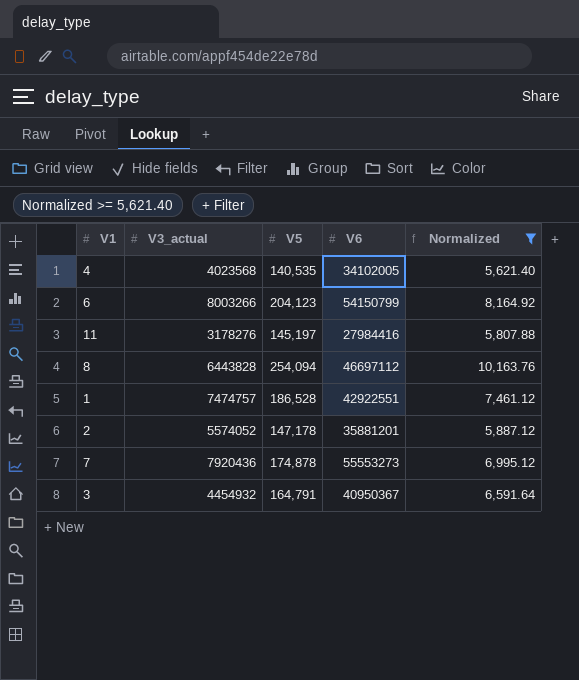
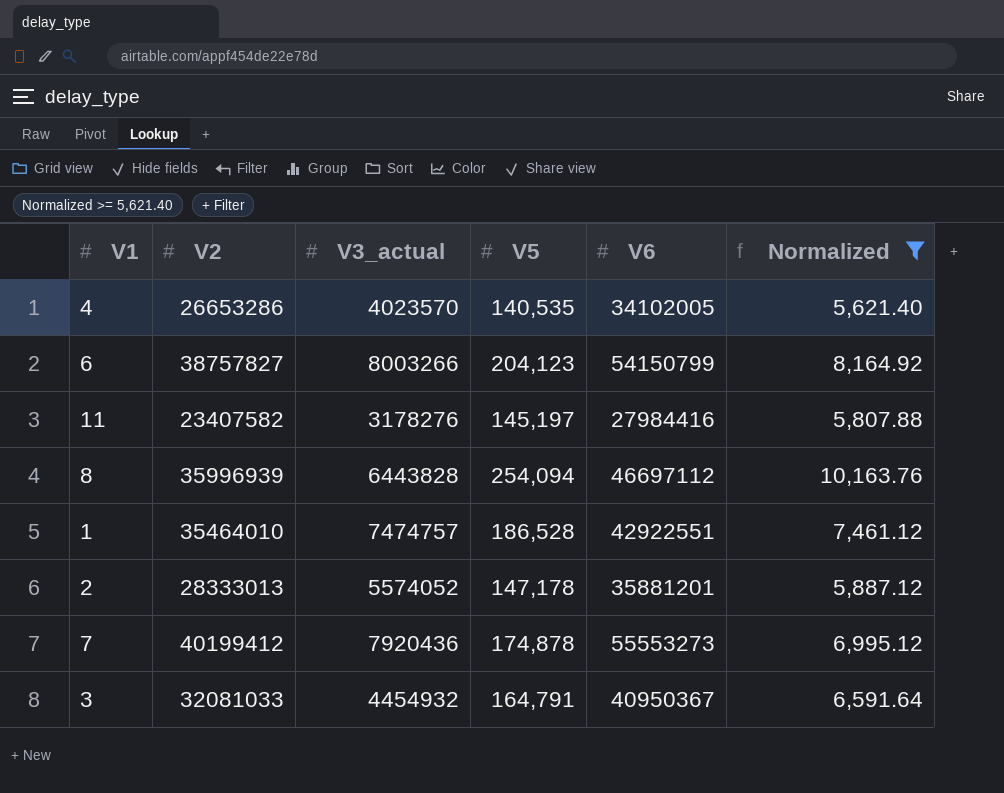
column V2 | position: none -> 2
4 | V3_actual: 4023568 -> 4023570

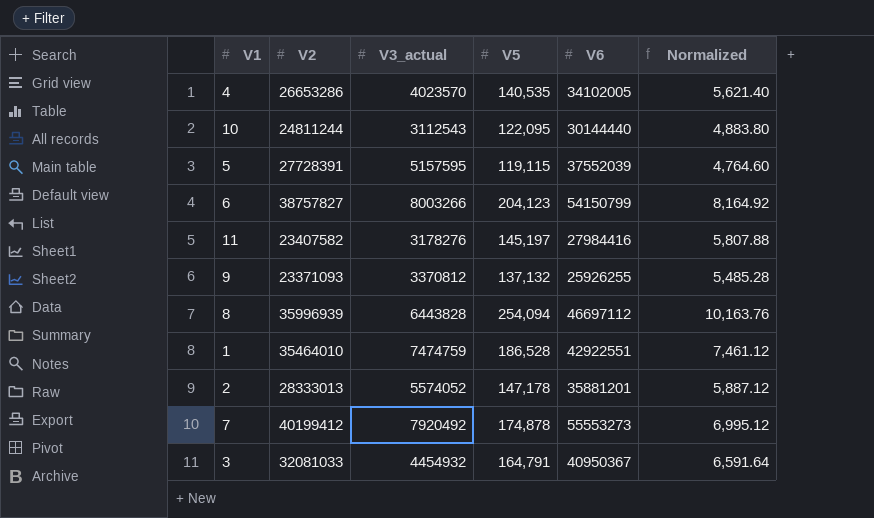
filter: Normalized >= 5,621.40 -> none
1 | V3_actual: 7474757 -> 7474759
7 | V3_actual: 7920436 -> 7920492

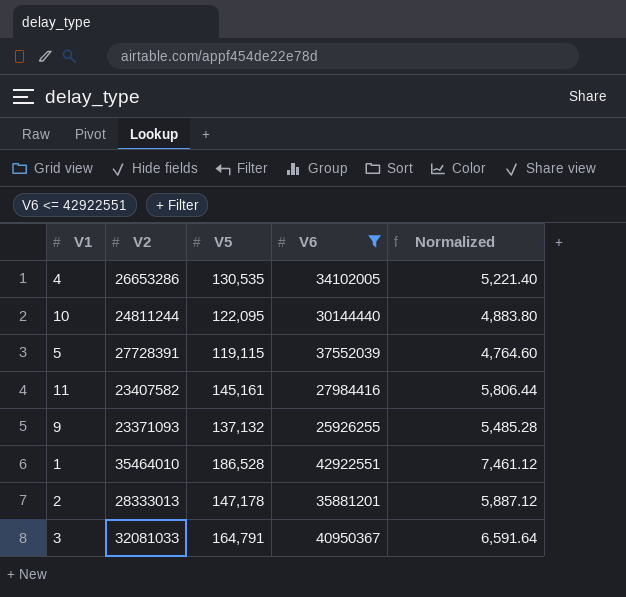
filter: none -> V6 <= 42922551
column V3_actual | position: 3 -> none
4 | V5: 140,535 -> 130,535
4 | Normalized: 5,621.40 -> 5,221.40
11 | V5: 145,197 -> 145,161
11 | Normalized: 5,807.88 -> 5,806.44

